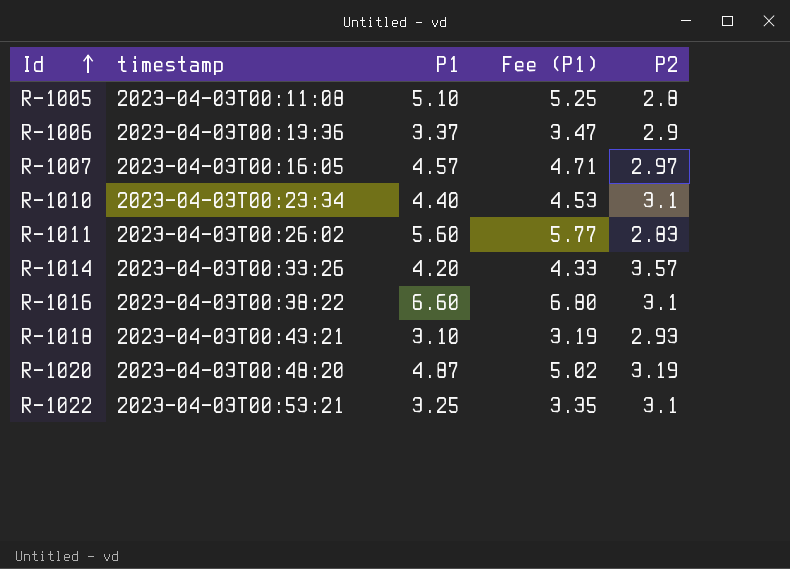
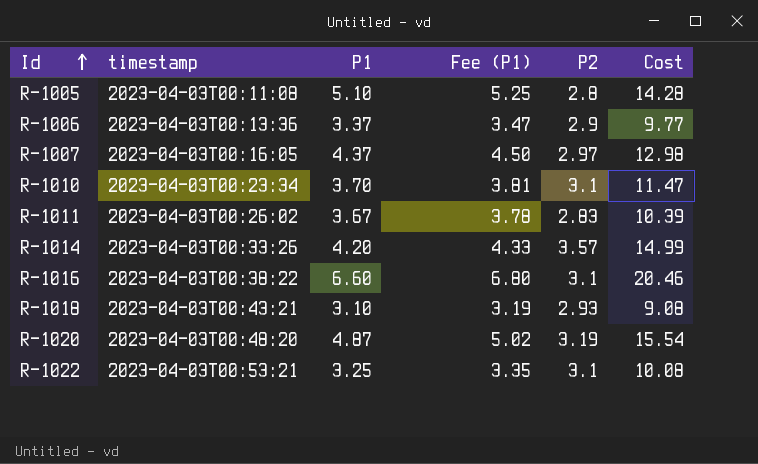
column Cost | formula: none -> [P1] * [P2]
R-1007 | P1: 4.57 -> 4.37
R-1007 | Fee (P1): 4.71 -> 4.50
R-1010 | P1: 4.40 -> 3.70
R-1010 | Fee (P1): 4.53 -> 3.81
R-1011 | P1: 5.60 -> 3.67
R-1011 | Fee (P1): 5.77 -> 3.78

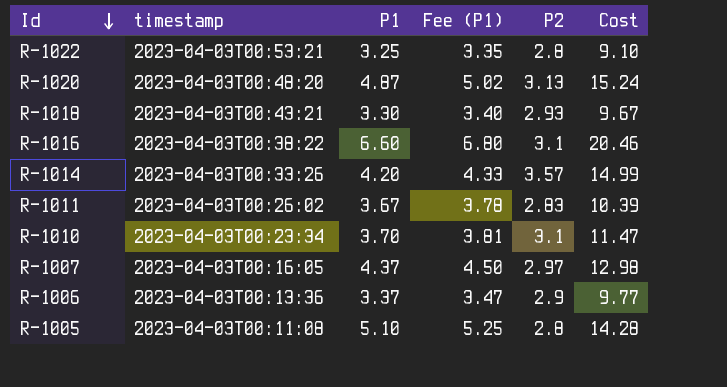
row order: Id ascending -> Id descending
R-1022 | P2: 3.1 -> 2.8
R-1022 | Cost: 10.08 -> 9.10
R-1020 | P2: 3.19 -> 3.13
R-1020 | Cost: 15.54 -> 15.24
R-1018 | P1: 3.10 -> 3.30
R-1018 | Fee (P1): 3.19 -> 3.40
R-1018 | Cost: 9.08 -> 9.67

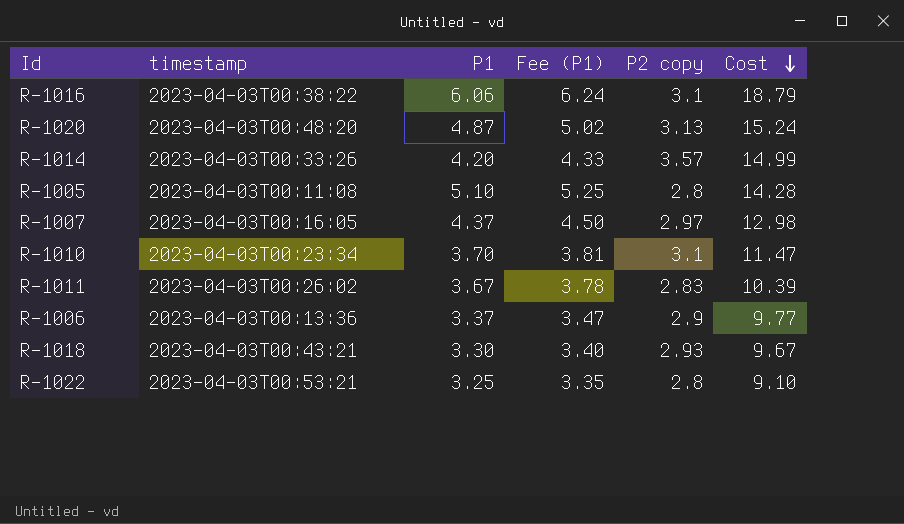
row order: Id descending -> Cost descending
column name: P2 -> P2 copy
R-1016 | P1: 6.60 -> 6.06
R-1016 | Fee (P1): 6.80 -> 6.24
R-1016 | Cost: 20.46 -> 18.79

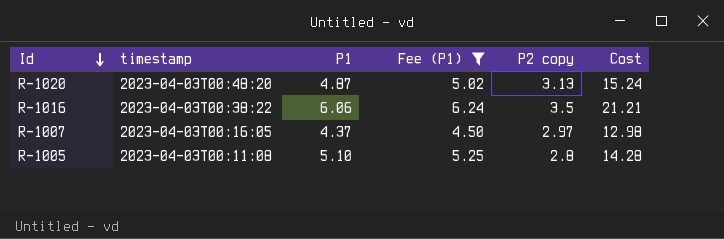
filter: none -> Fee (P1) >= 4.50
row order: Cost descending -> Id descending
R-1016 | P2 copy: 3.1 -> 3.5
R-1016 | Cost: 18.79 -> 21.21

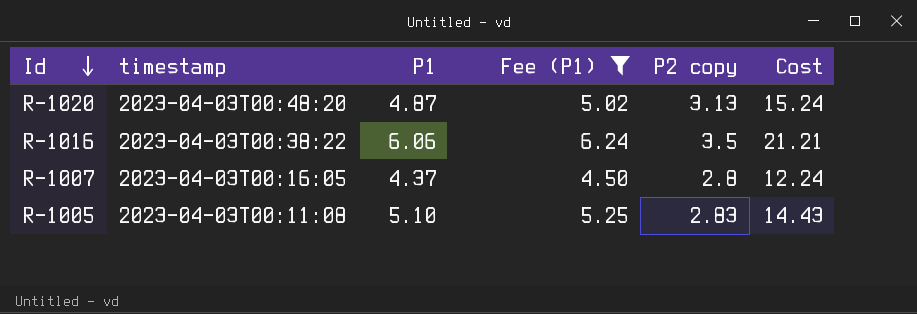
R-1007 | P2 copy: 2.97 -> 2.8
R-1007 | Cost: 12.98 -> 12.24
R-1005 | P2 copy: 2.8 -> 2.83
R-1005 | Cost: 14.28 -> 14.43

